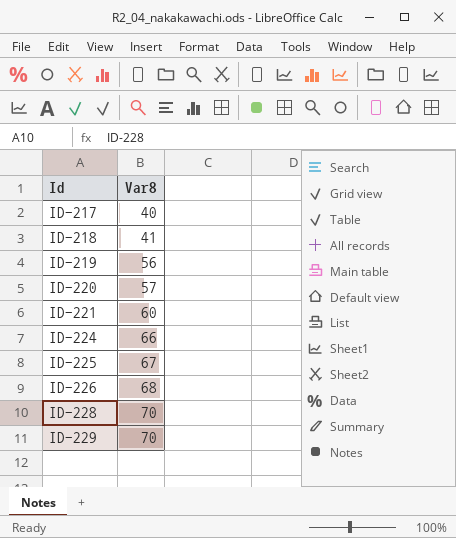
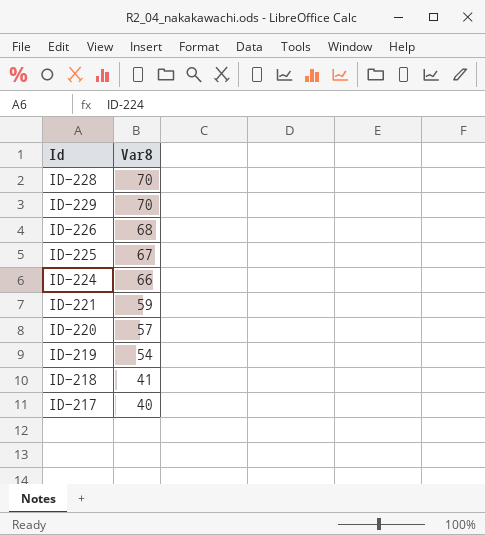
row order: Id ascending -> Var8 descending
ID-221 | Var8: 60 -> 59
ID-219 | Var8: 56 -> 54

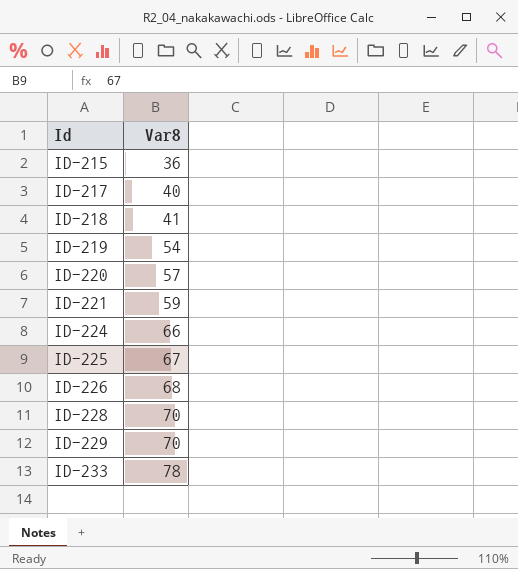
row order: Var8 descending -> Id ascending
row ID-215: none -> 36
row ID-233: none -> 78

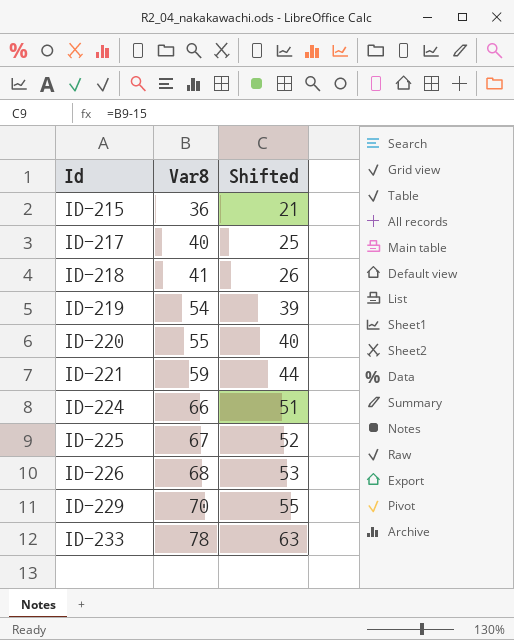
column Shifted | formula: none -> [Var8] - 15
row ID-228: 70 -> none
ID-220 | Var8: 57 -> 55

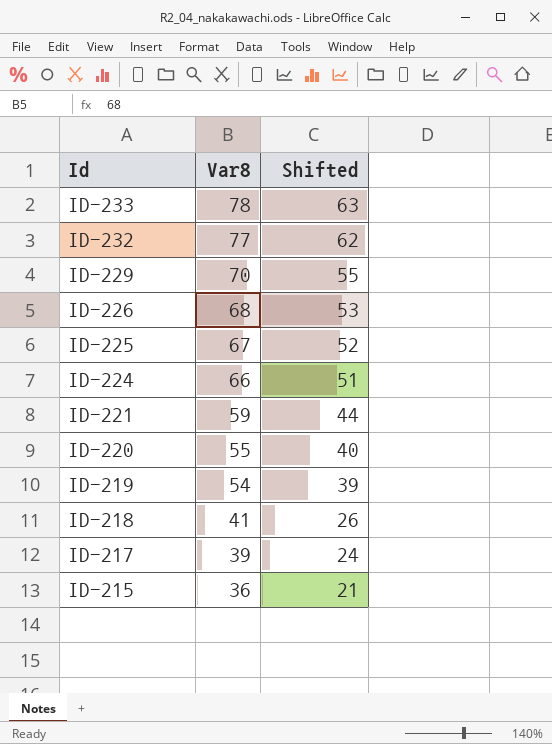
row order: Id ascending -> Id descending
row ID-232: none -> 77 | 62
ID-217 | Var8: 40 -> 39
ID-217 | Shifted: 25 -> 24

